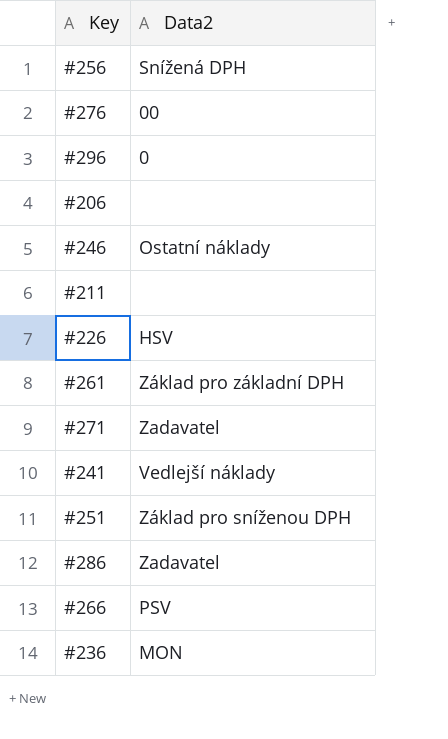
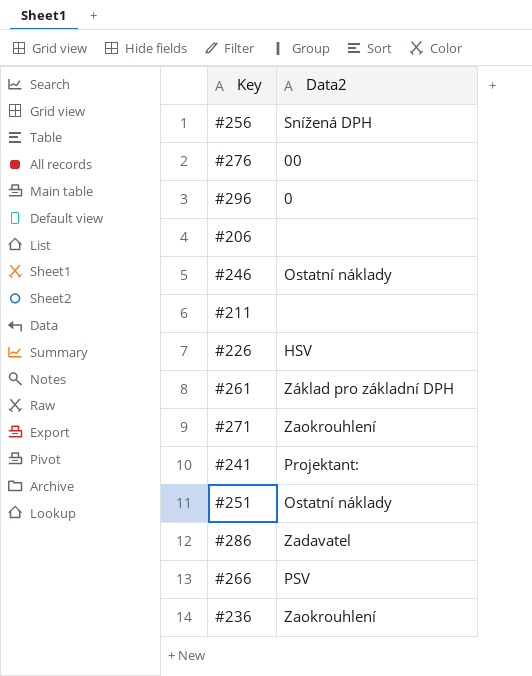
#271 | Data2: Zadavatel -> Zaokrouhlení
#241 | Data2: Vedlejší náklady -> Projektant:
#251 | Data2: Základ pro sníženou DPH -> Ostatní náklady
#236 | Data2: MON -> Zaokrouhlení

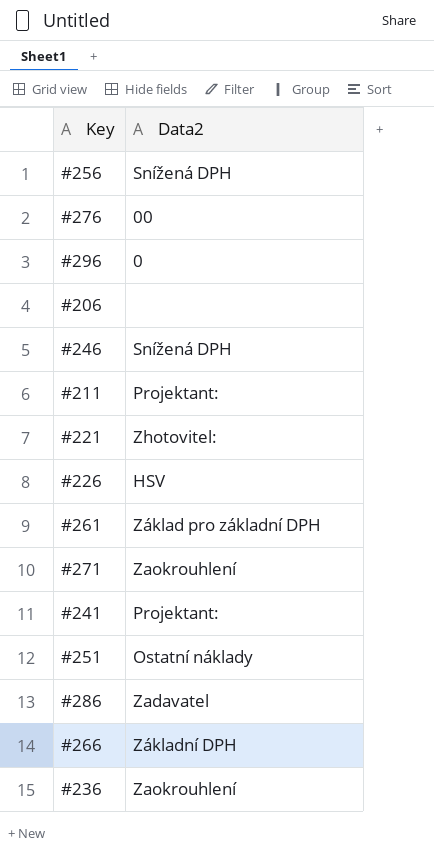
#246 | Data2: Ostatní náklady -> Snížená DPH
#211 | Data2: none -> Projektant:
row #221: none -> Zhotovitel:
#266 | Data2: PSV -> Základní DPH

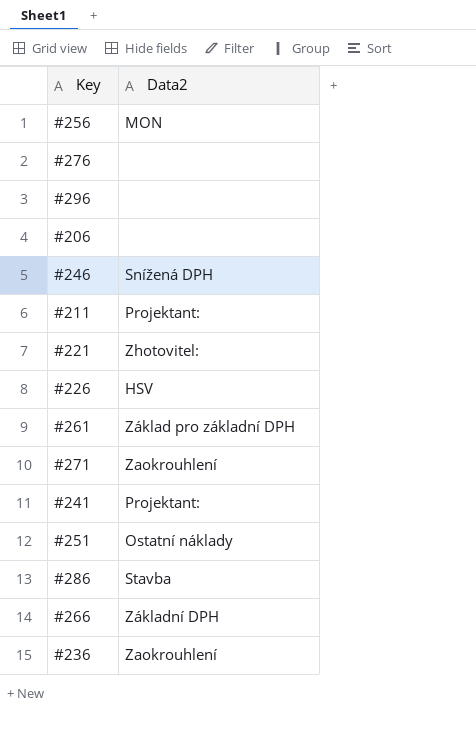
#256 | Data2: Snížená DPH -> MON
#276 | Data2: 00 -> none
#296 | Data2: 0 -> none
#286 | Data2: Zadavatel -> Stavba

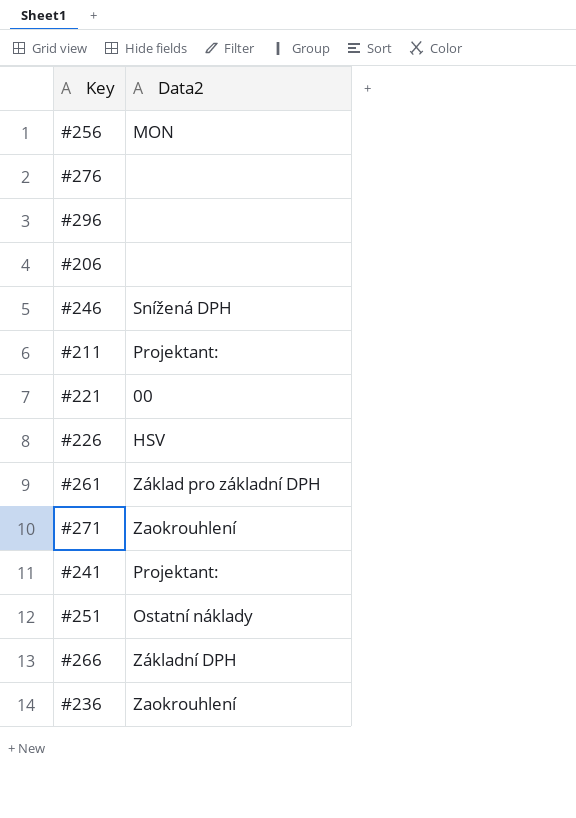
row #286: Stavba -> none
#221 | Data2: Zhotovitel: -> 00

